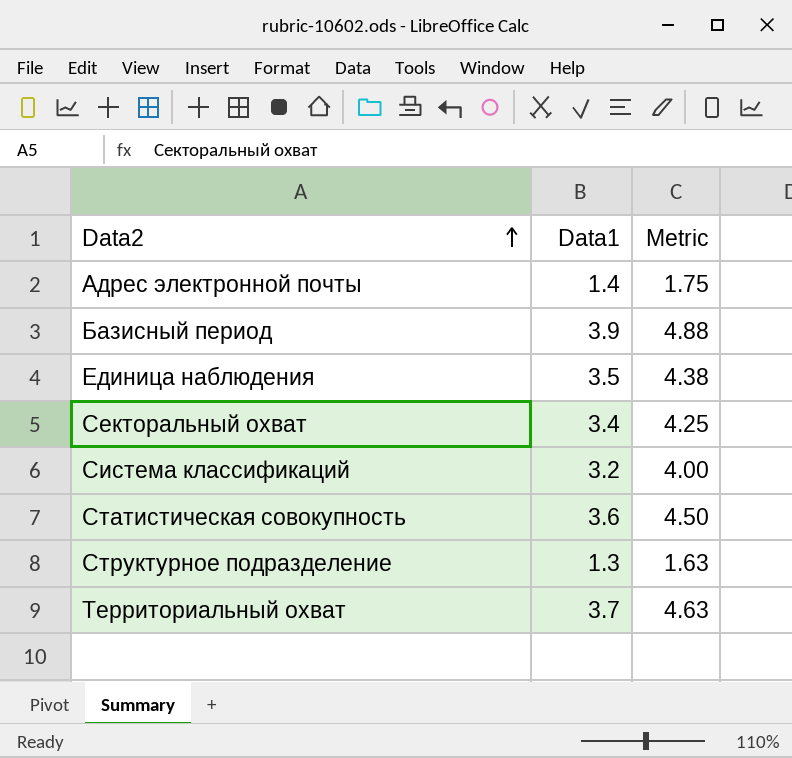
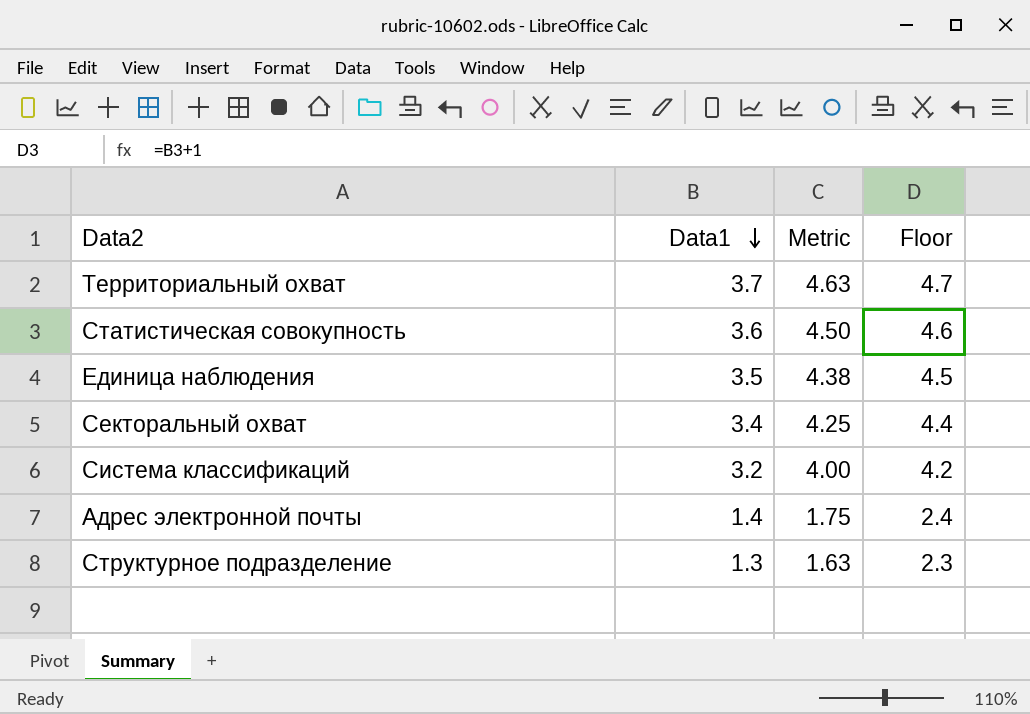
row order: Data2 ascending -> Data1 descending
column Floor | formula: none -> [Data1] + 1
row Базисный период: 3.9 | 4.88 -> none

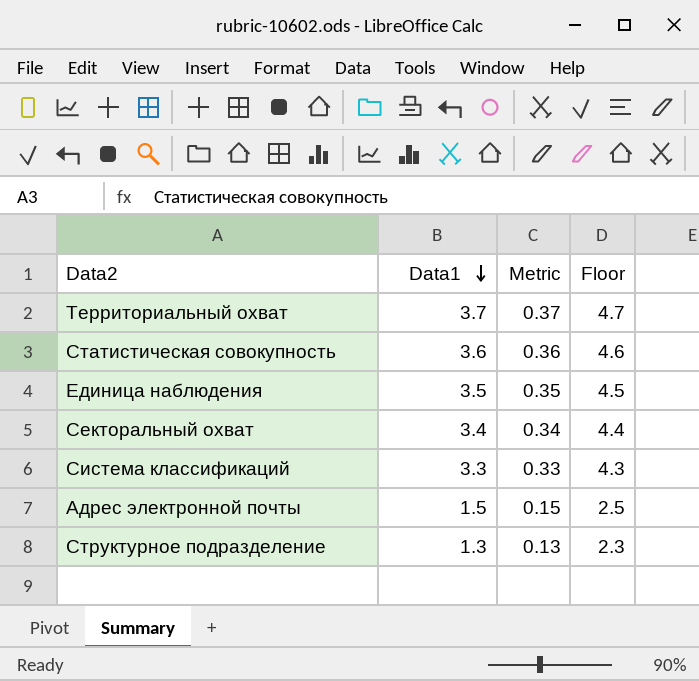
column Metric | formula: [Data1] * 1.25 -> [Data1] * 0.1
Система классификаций | Data1: 3.2 -> 3.3
Система классификаций | Floor: 4.2 -> 4.3
Адрес электронной почты | Data1: 1.4 -> 1.5
Адрес электронной почты | Floor: 2.4 -> 2.5

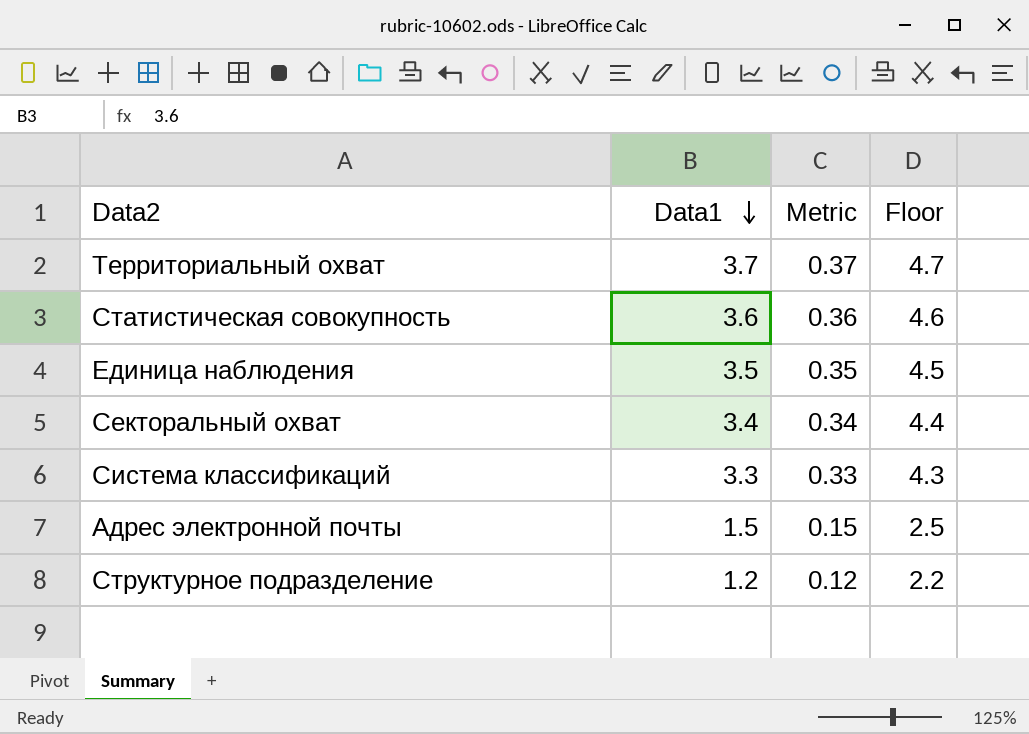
Структурное подразделение | Data1: 1.3 -> 1.2
Структурное подразделение | Metric: 0.13 -> 0.12
Структурное подразделение | Floor: 2.3 -> 2.2

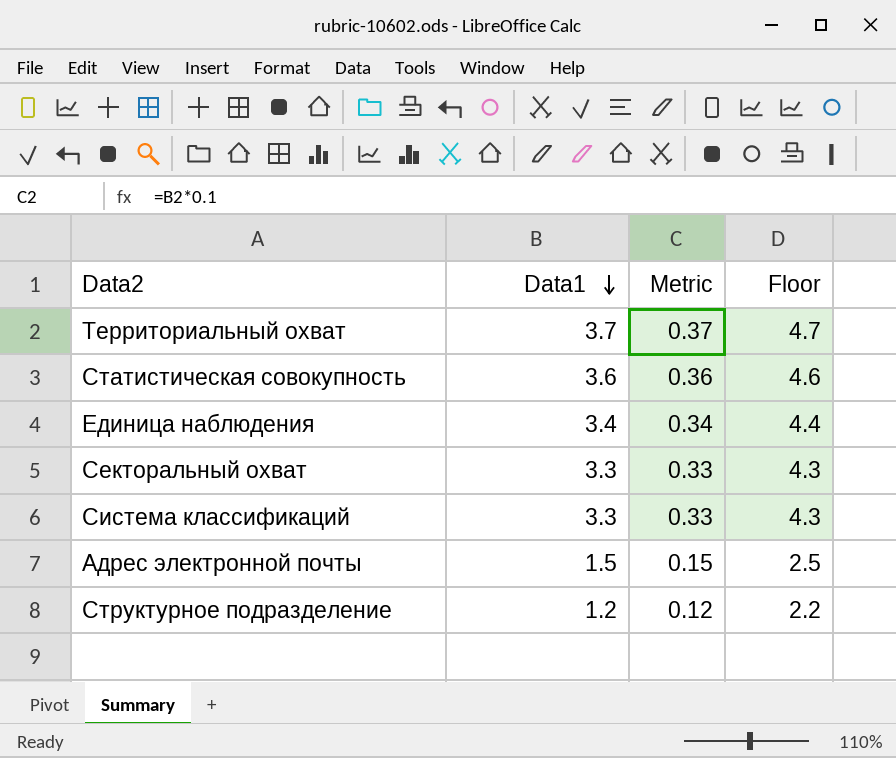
Единица наблюдения | Data1: 3.5 -> 3.4
Единица наблюдения | Metric: 0.35 -> 0.34
Единица наблюдения | Floor: 4.5 -> 4.4
Секторальный охват | Data1: 3.4 -> 3.3
Секторальный охват | Metric: 0.34 -> 0.33
Секторальный охват | Floor: 4.4 -> 4.3

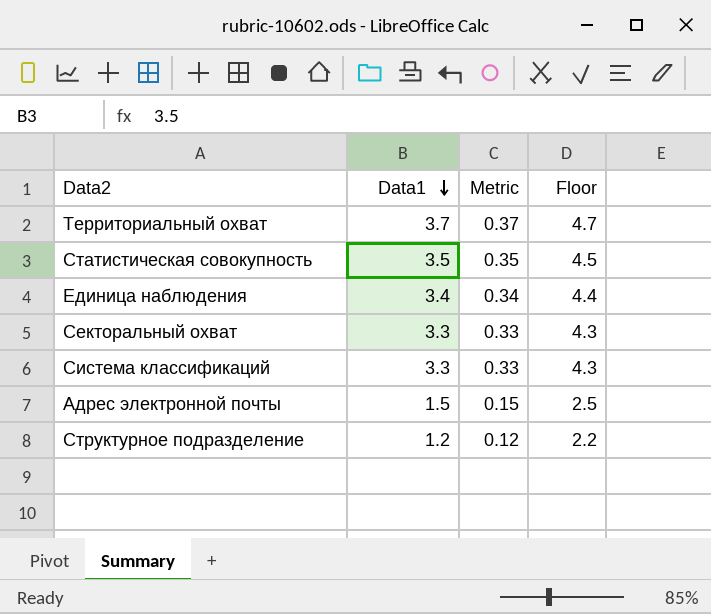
Статистическая совокупность | Data1: 3.6 -> 3.5
Статистическая совокупность | Metric: 0.36 -> 0.35
Статистическая совокупность | Floor: 4.6 -> 4.5

